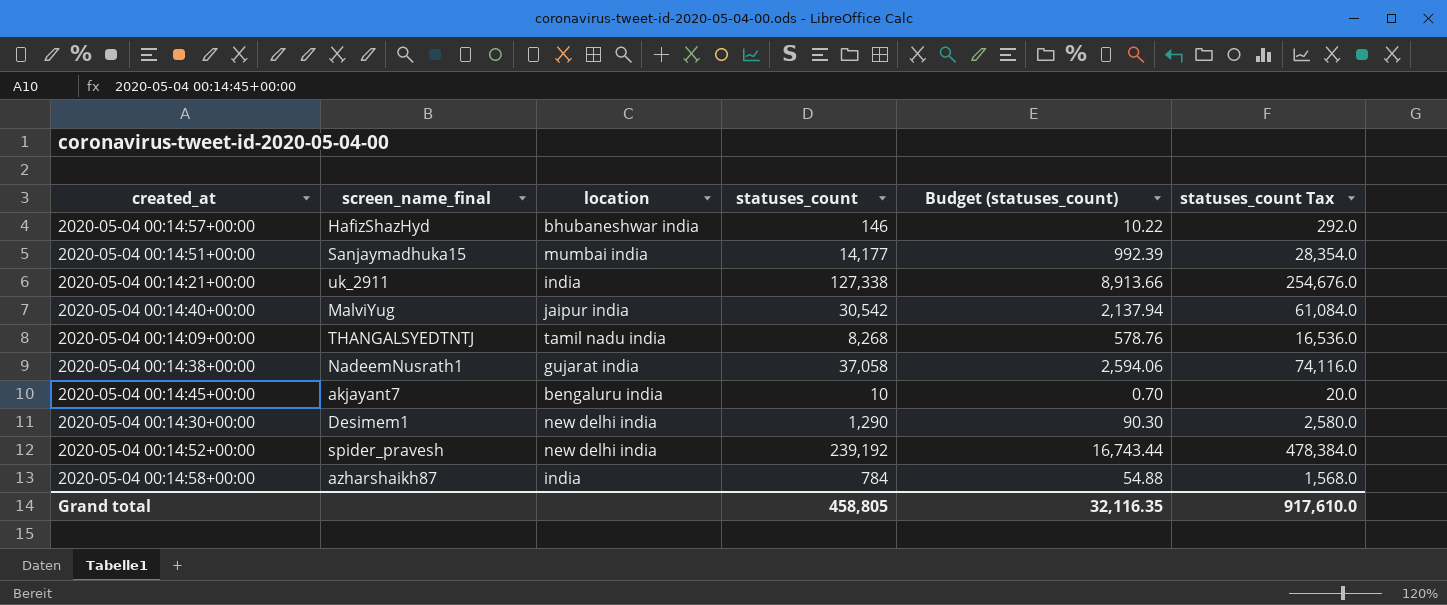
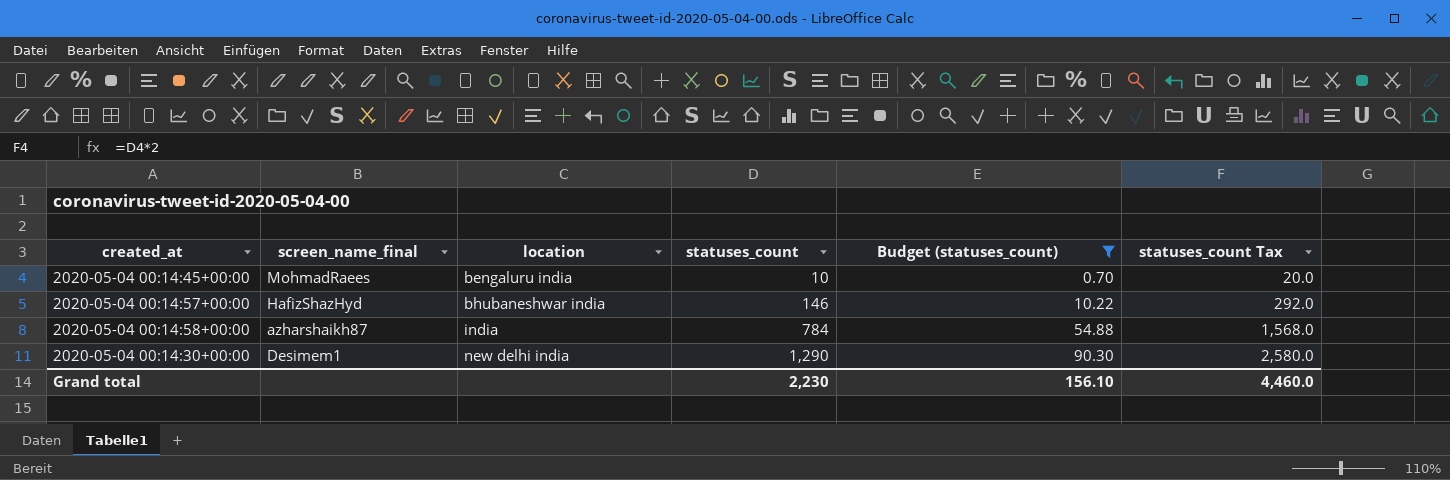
filter: none -> Budget (statuses_count) <= 90.30
row order: none -> location ascending
2020-05-04 00:14:45+00:00 | screen_name_final: akjayant7 -> MohmadRaees
Grand total | statuses_count: 458,805 -> 2,230
Grand total | Budget (statuses_count): 32,116.35 -> 156.10
Grand total | statuses_count Tax: 917,610.0 -> 4,460.0

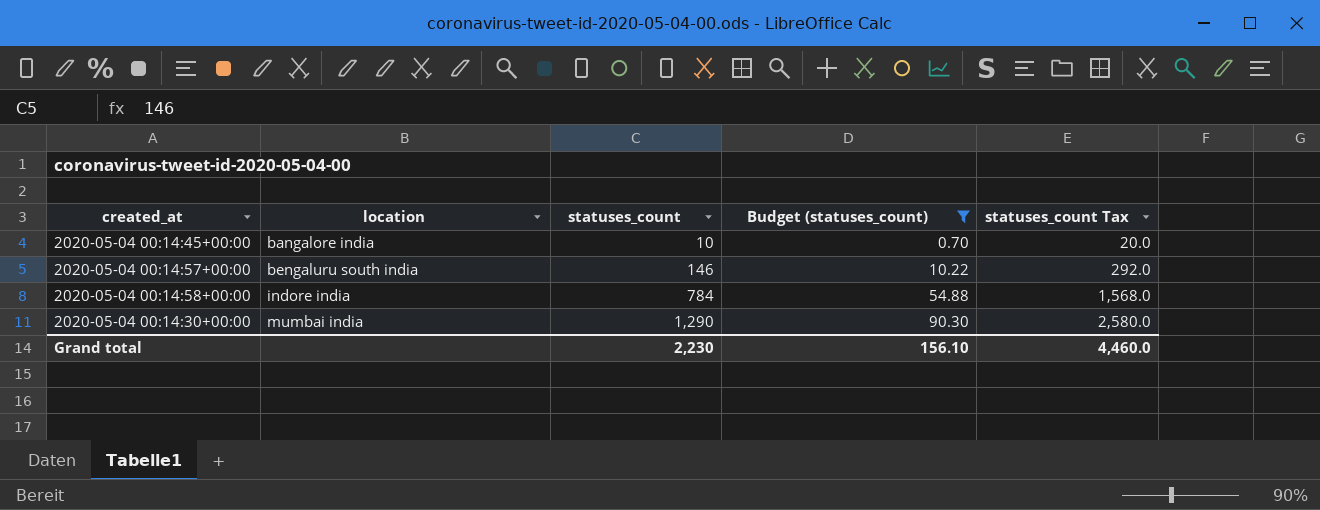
column screen_name_final | position: 2 -> none
2020-05-04 00:14:45+00:00 | location: bengaluru india -> bangalore india
2020-05-04 00:14:57+00:00 | location: bhubaneshwar india -> bengaluru south india
2020-05-04 00:14:58+00:00 | location: india -> indore india
2020-05-04 00:14:30+00:00 | location: new delhi india -> mumbai india

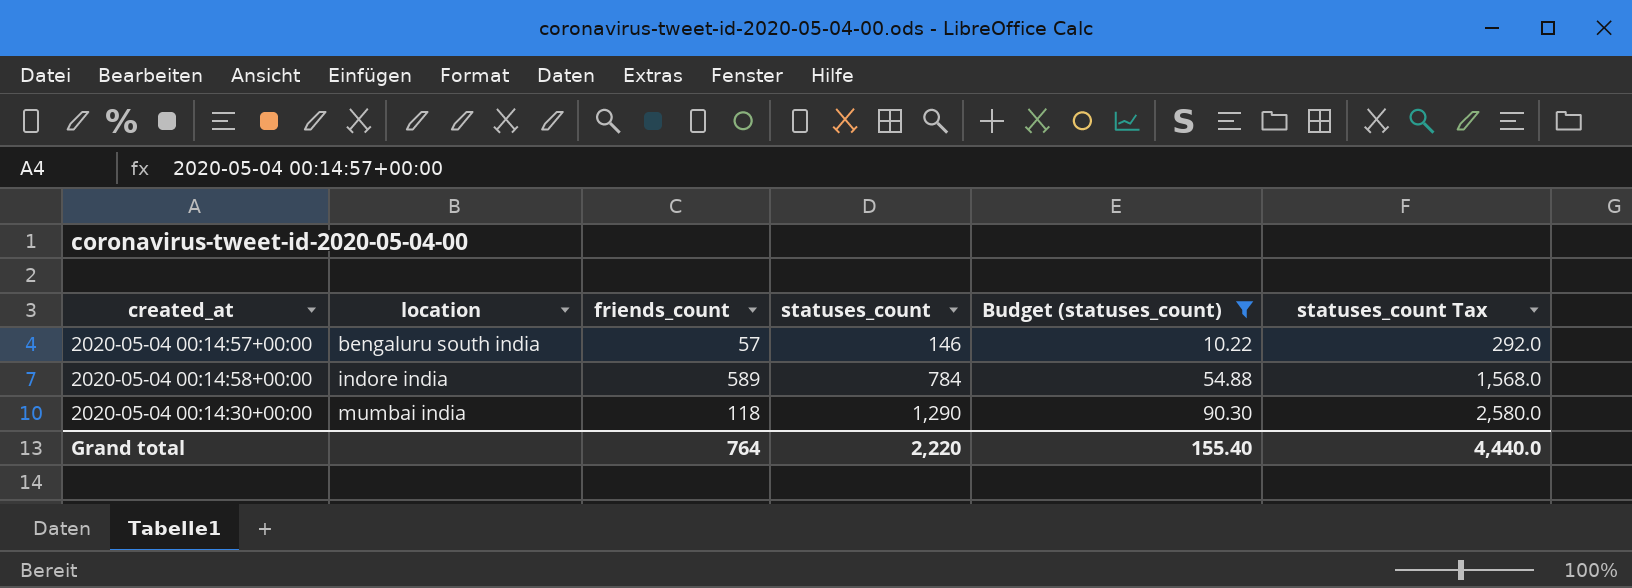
column friends_count | position: none -> 3
row 2020-05-04 00:14:45+00:00: bangalore india | 10 | 0.70 | 20.0 -> none
Grand total | statuses_count: 2,230 -> 2,220
Grand total | Budget (statuses_count): 156.10 -> 155.40
Grand total | statuses_count Tax: 4,460.0 -> 4,440.0

